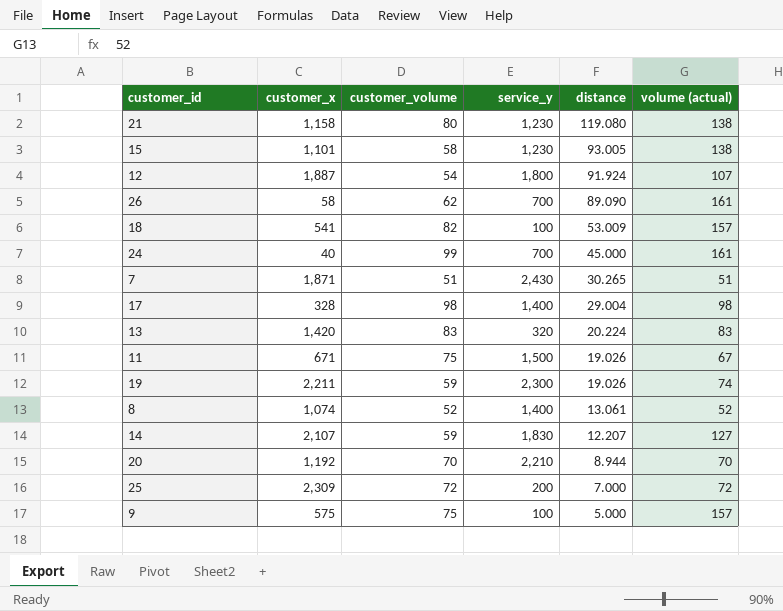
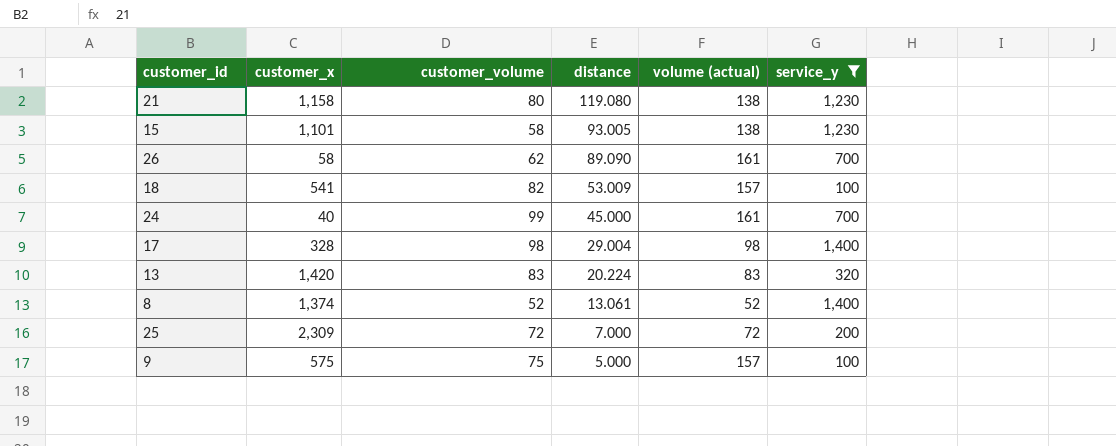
filter: none -> service_y <= 1,400
column service_y | position: 4 -> 6
8 | customer_x: 1,074 -> 1,374

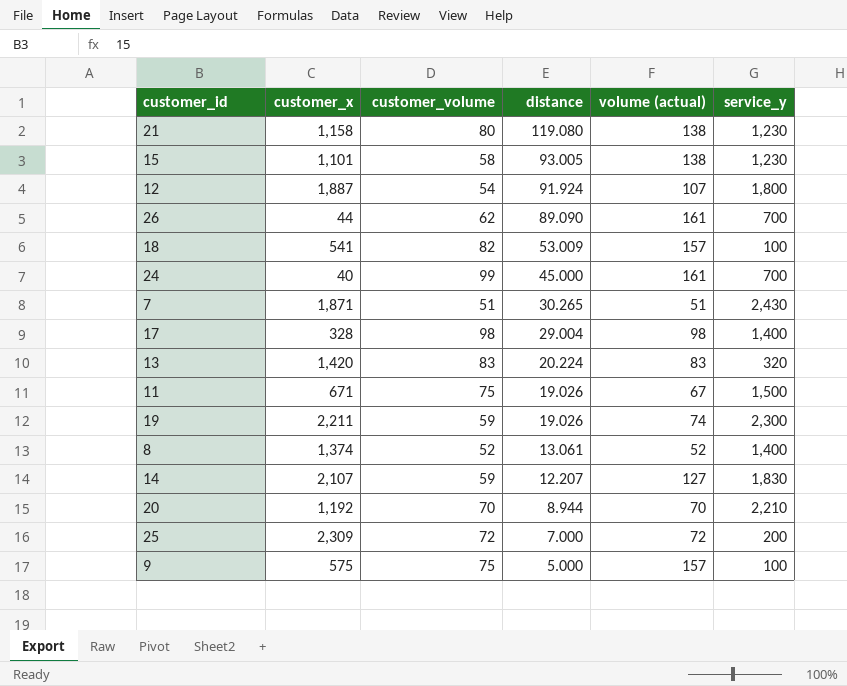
filter: service_y <= 1,400 -> none
26 | customer_x: 58 -> 44

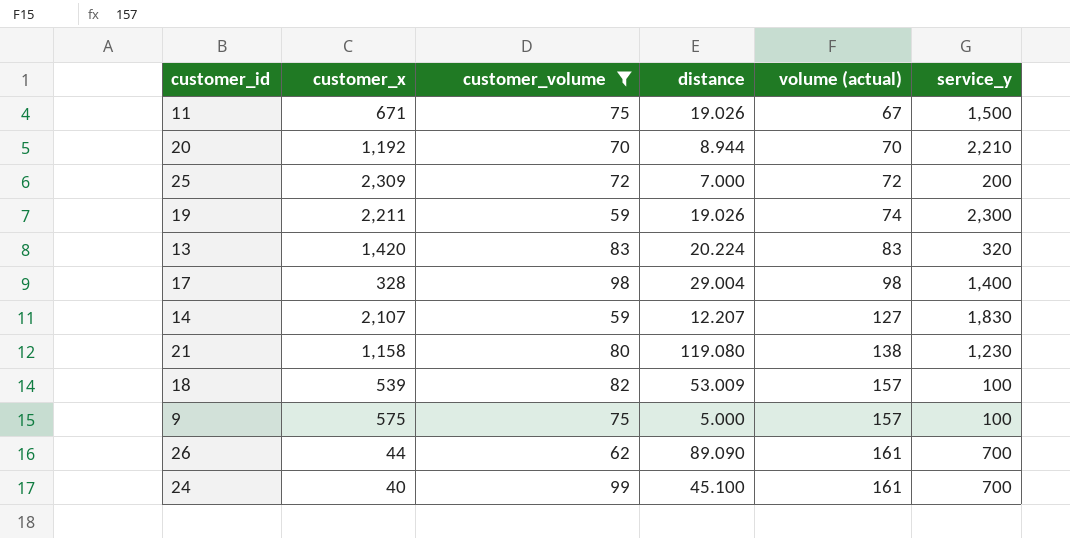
filter: none -> customer_volume >= 59
row order: distance descending -> volume (actual) ascending
18 | customer_x: 541 -> 539
24 | distance: 45.000 -> 45.100

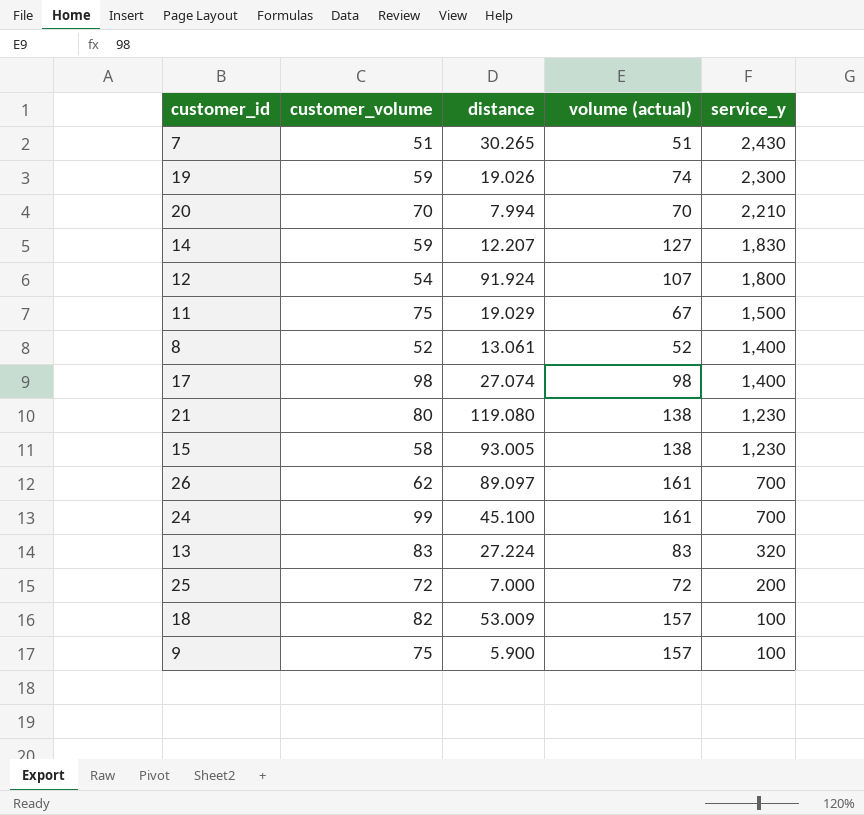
filter: customer_volume >= 59 -> none
row order: volume (actual) ascending -> service_y descending
column customer_x | position: 2 -> none
20 | distance: 8.944 -> 7.994
11 | distance: 19.026 -> 19.029
17 | distance: 29.004 -> 27.074
26 | distance: 89.090 -> 89.097
13 | distance: 20.224 -> 27.224
9 | distance: 5.000 -> 5.900

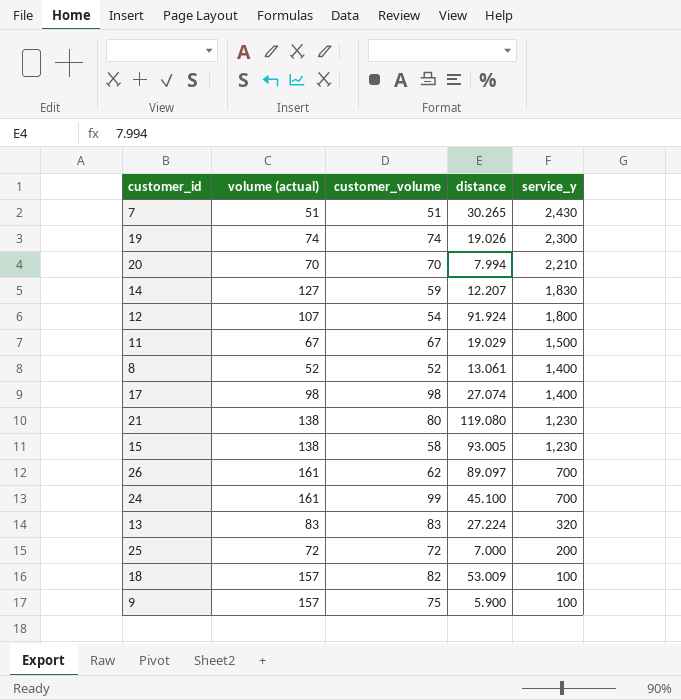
column volume (actual) | position: 4 -> 2
19 | customer_volume: 59 -> 74
11 | customer_volume: 75 -> 67

